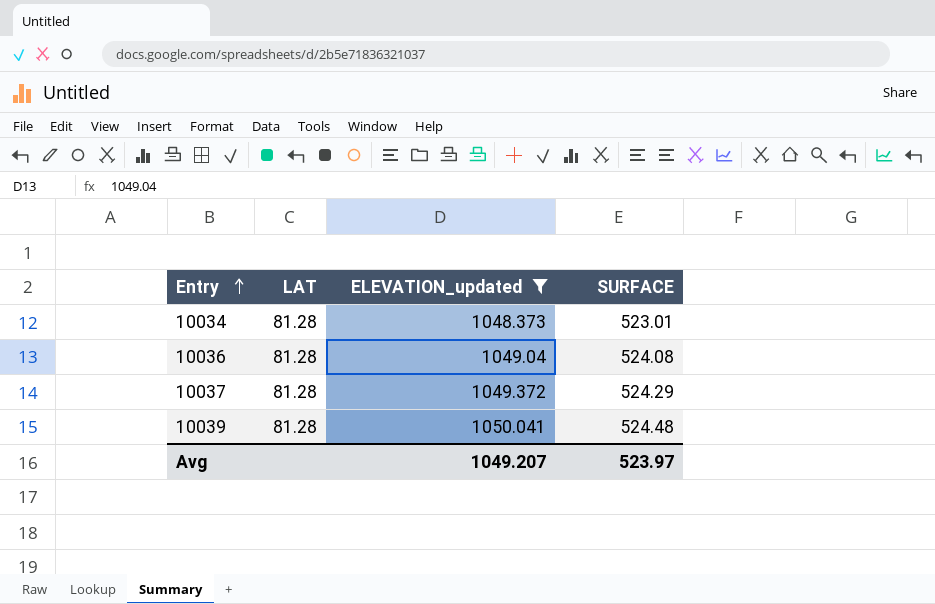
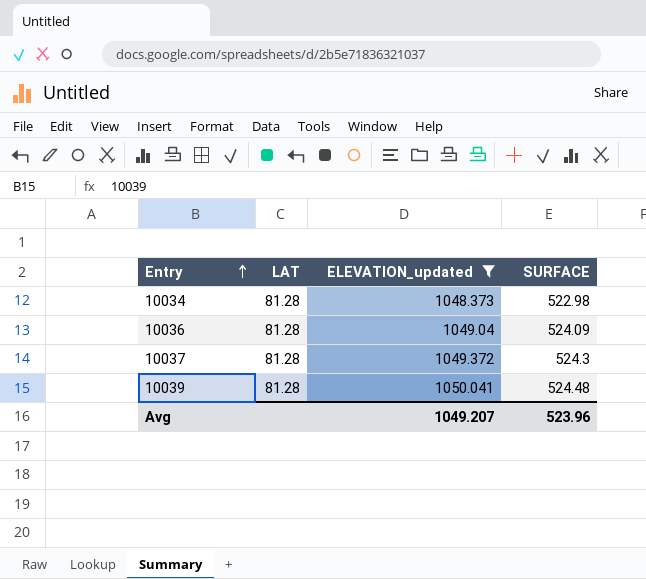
10034 | SURFACE: 523.01 -> 522.98
10036 | SURFACE: 524.08 -> 524.09
10037 | SURFACE: 524.29 -> 524.3
Avg | SURFACE: 523.97 -> 523.96

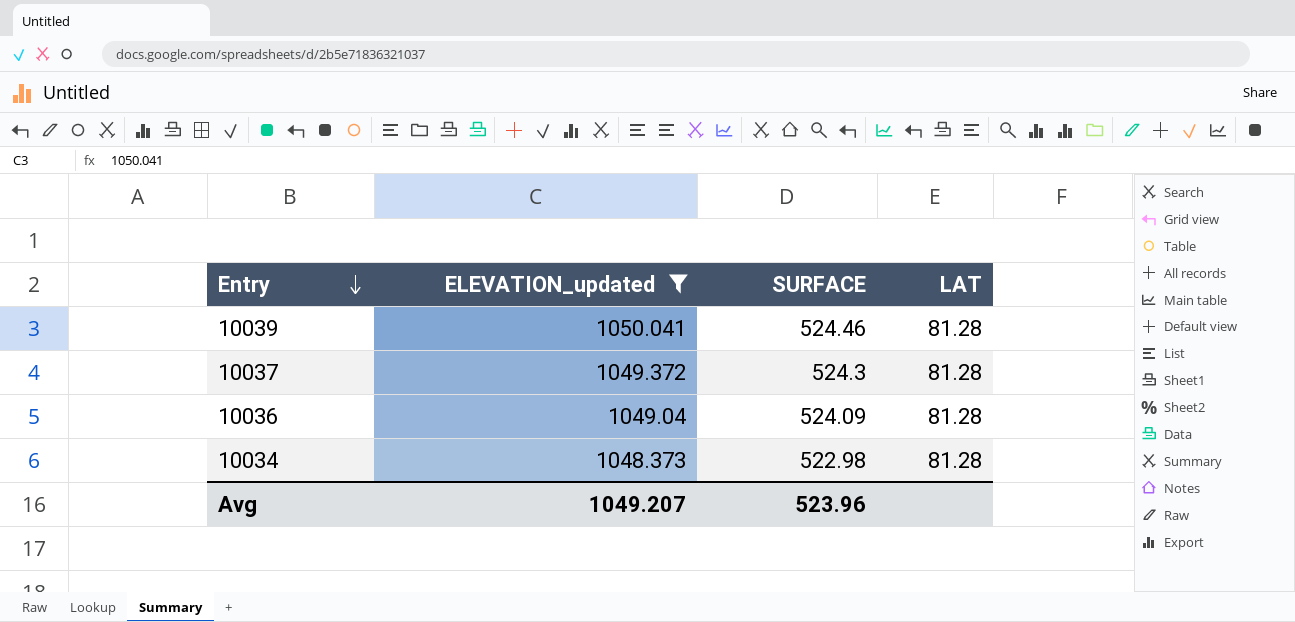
row order: Entry ascending -> Entry descending
column LAT | position: 2 -> 4
10039 | SURFACE: 524.48 -> 524.46

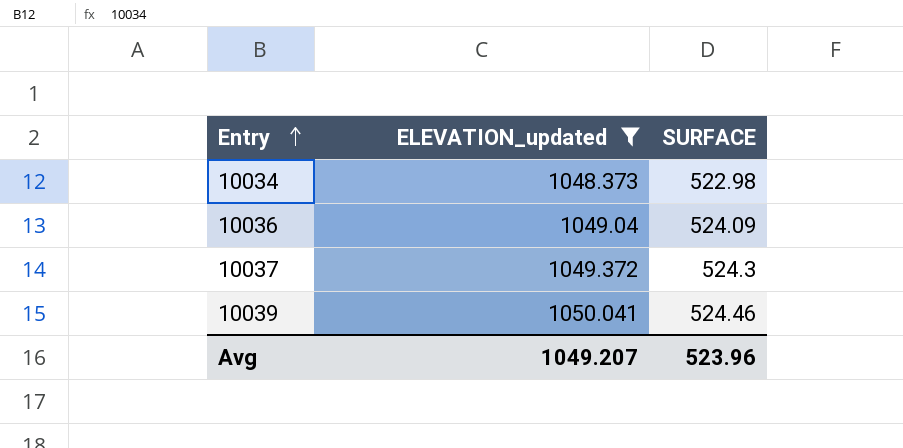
row order: Entry descending -> Entry ascending
column LAT | position: 4 -> none

